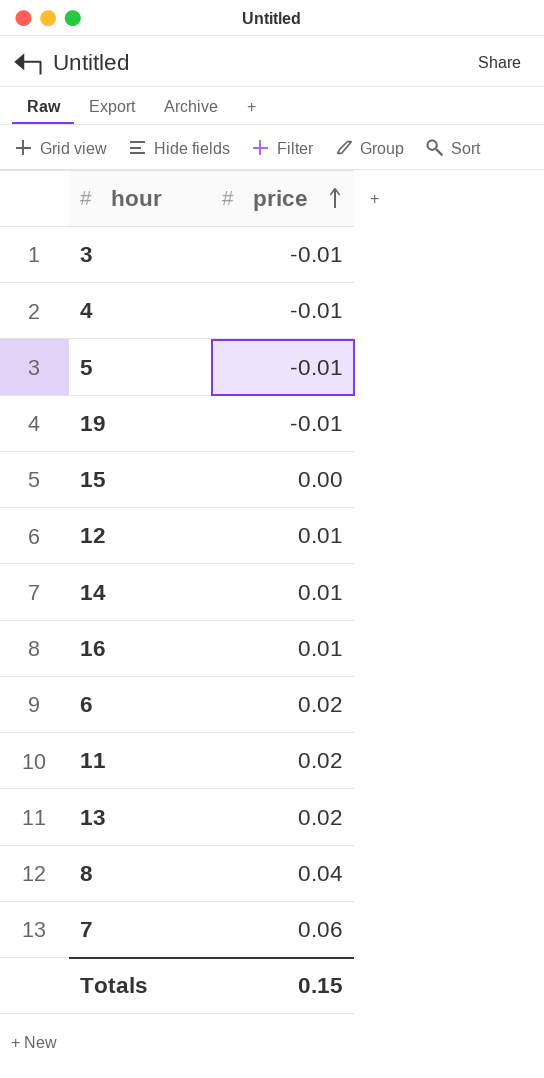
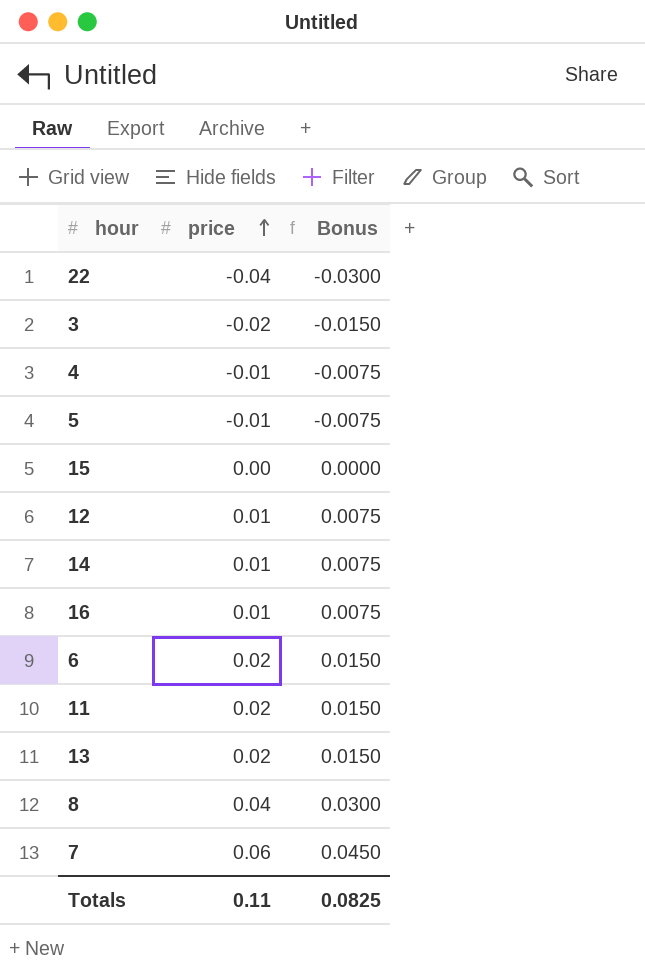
column Bonus | formula: none -> [price] * 0.75
row 19: -0.01 -> none
row 22: none -> -0.04 | -0.0300
3 | price: -0.01 -> -0.02
Totals | price: 0.15 -> 0.11

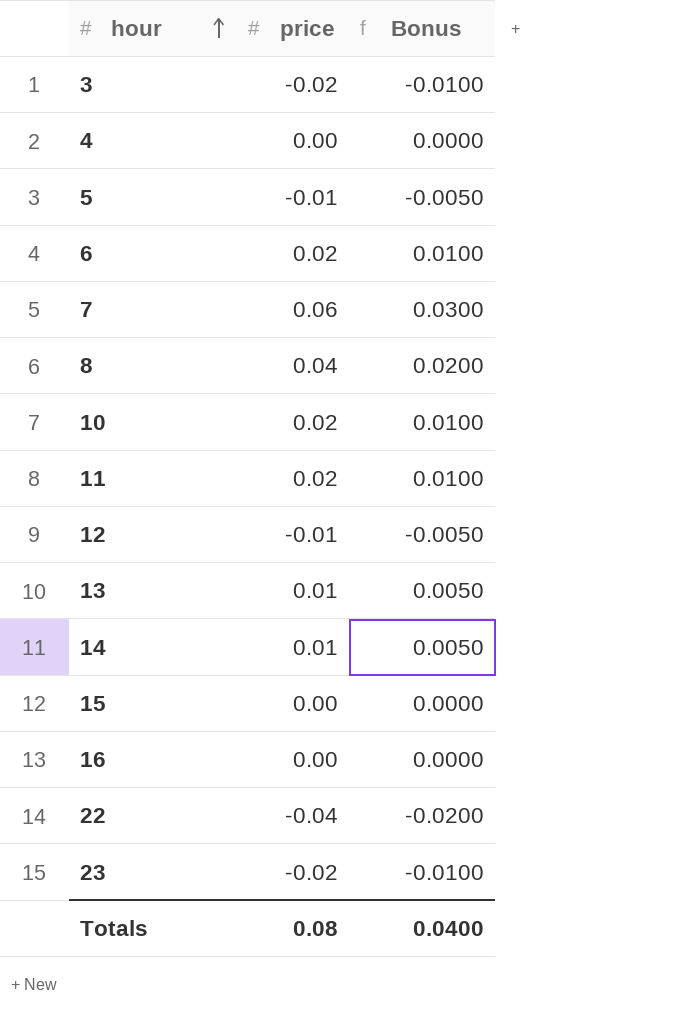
row order: price ascending -> hour ascending
column Bonus | formula: [price] * 0.75 -> [price] * 0.5
4 | price: -0.01 -> 0.00
row 10: none -> 0.02 | 0.0100
12 | price: 0.01 -> -0.01
13 | price: 0.02 -> 0.01
16 | price: 0.01 -> 0.00
row 23: none -> -0.02 | -0.0100
Totals | price: 0.11 -> 0.08
Totals | Bonus: 0.0825 -> 0.0400

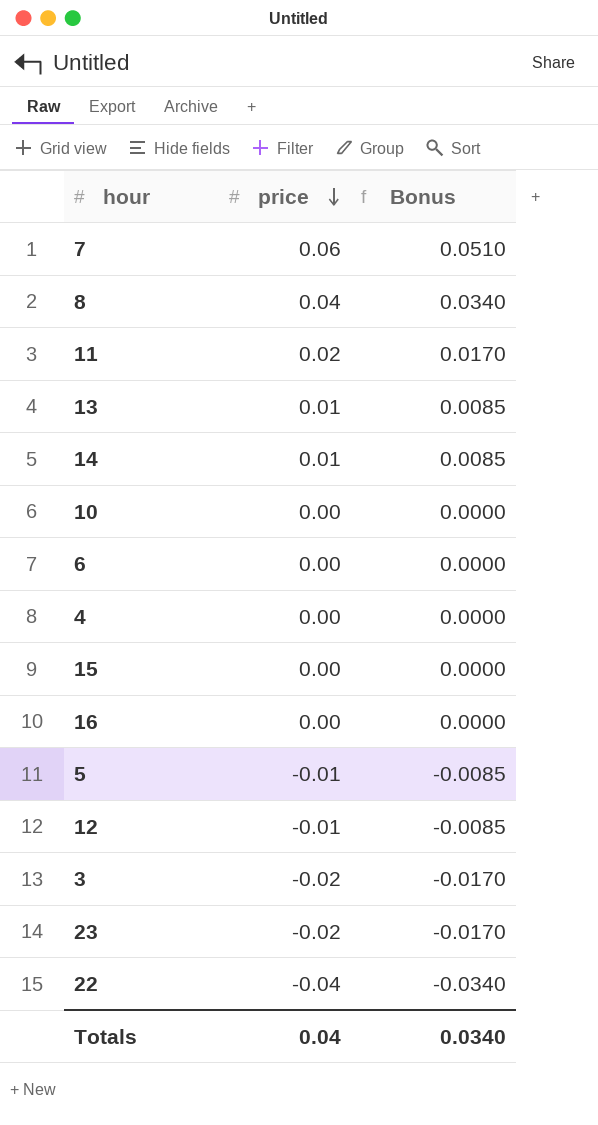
row order: hour ascending -> price descending
column Bonus | formula: [price] * 0.5 -> [price] * 0.85
10 | price: 0.02 -> 0.00
6 | price: 0.02 -> 0.00
Totals | price: 0.08 -> 0.04
Totals | Bonus: 0.0400 -> 0.0340

